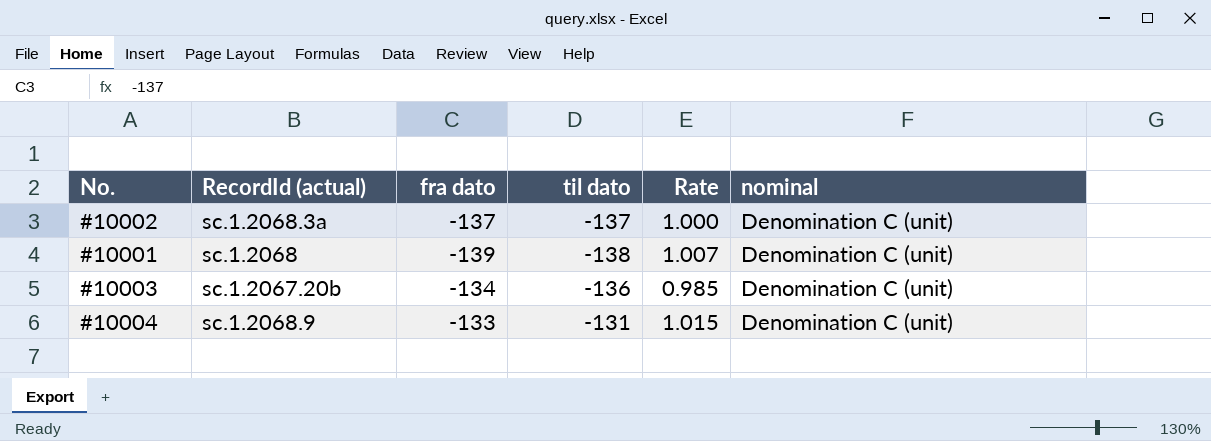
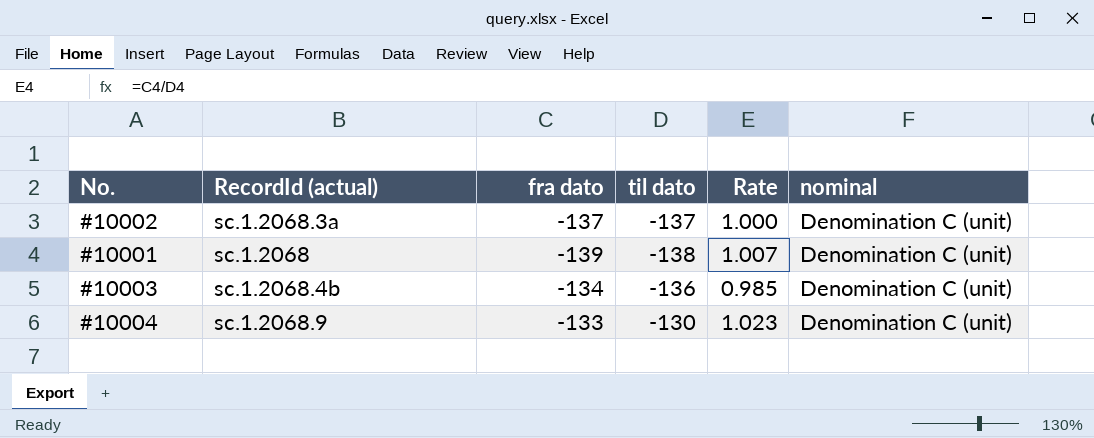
#10003 | RecordId (actual): sc.1.2067.20b -> sc.1.2068.4b
#10004 | til dato: -131 -> -130
#10004 | Rate: 1.015 -> 1.023

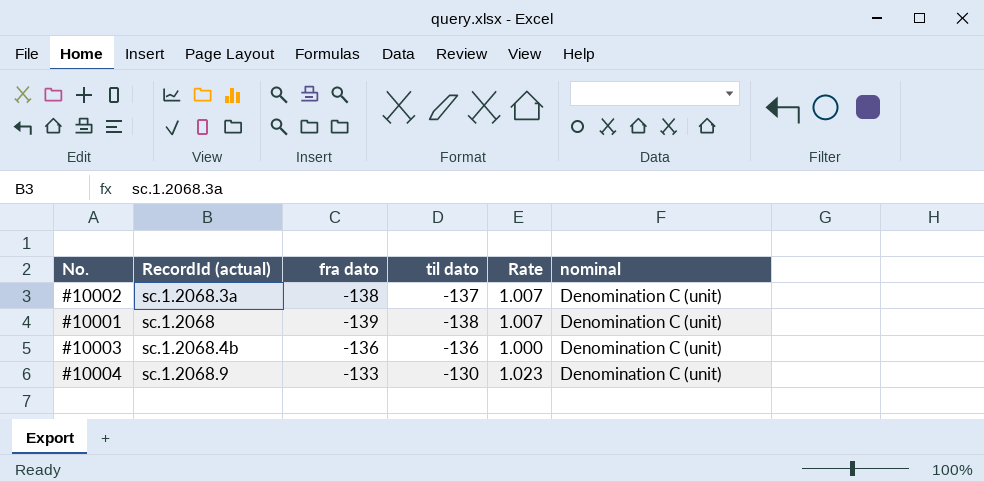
#10002 | fra dato: -137 -> -138
#10002 | Rate: 1.000 -> 1.007
#10003 | fra dato: -134 -> -136
#10003 | Rate: 0.985 -> 1.000

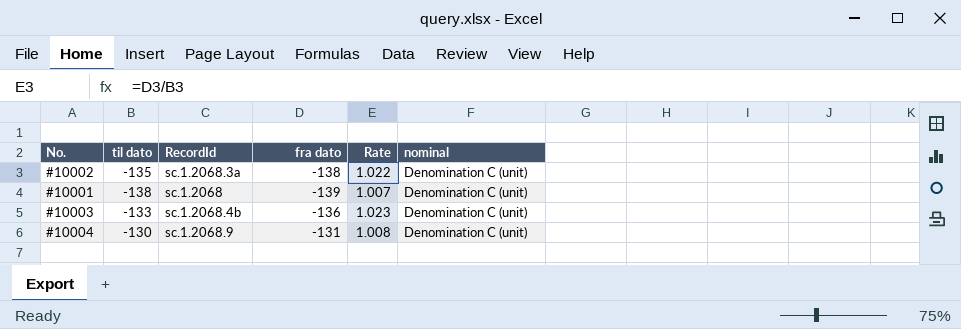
column til dato | position: 4 -> 2
column name: RecordId (actual) -> RecordId
#10002 | til dato: -137 -> -135
#10002 | Rate: 1.007 -> 1.022
#10003 | til dato: -136 -> -133
#10003 | Rate: 1.000 -> 1.023
#10004 | fra dato: -133 -> -131
#10004 | Rate: 1.023 -> 1.008

